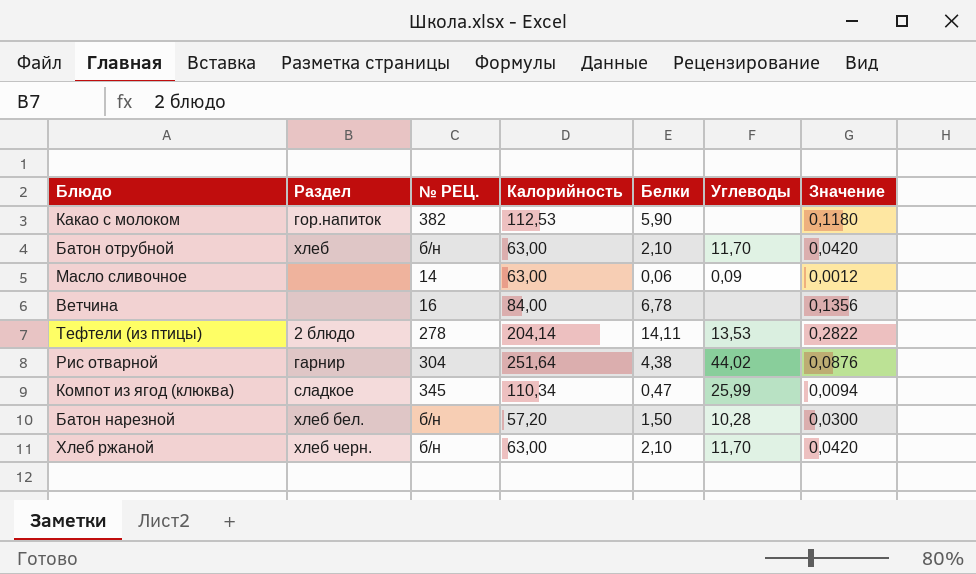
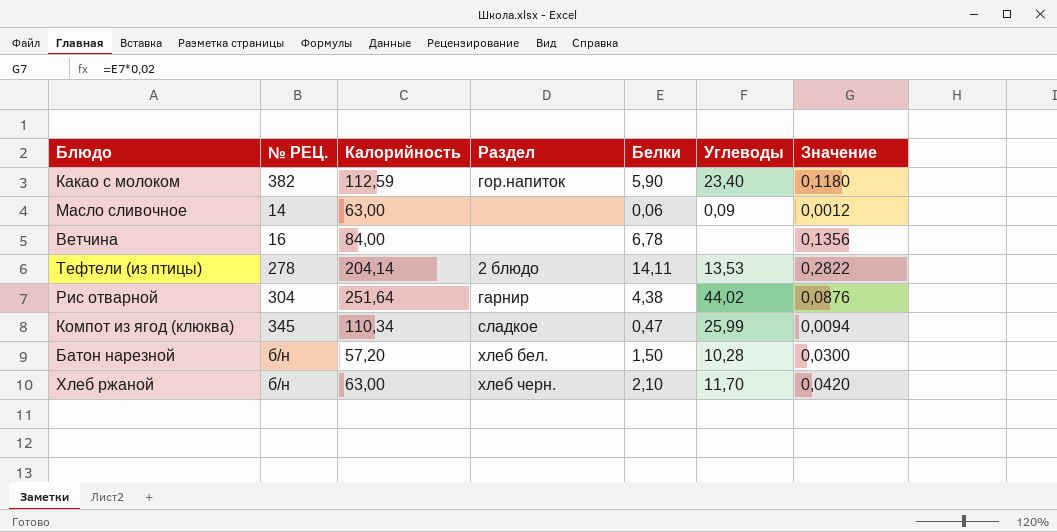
column Раздел | position: 2 -> 4
row Батон отрубной: хлеб | б/н | 63,00 | 2,10 | 11,70 | 0,0420 -> none
Какао с молоком | Калорийность: 112,53 -> 112,59
Какао с молоком | Углеводы: none -> 23,40

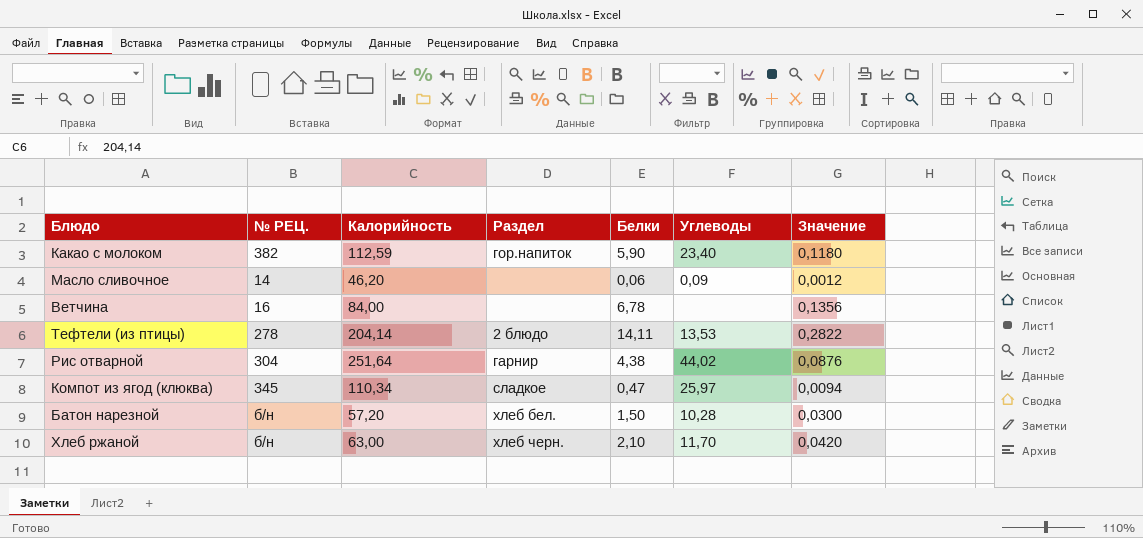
Масло сливочное | Калорийность: 63,00 -> 46,20
Компот из ягод (клюква) | Углеводы: 25,99 -> 25,97

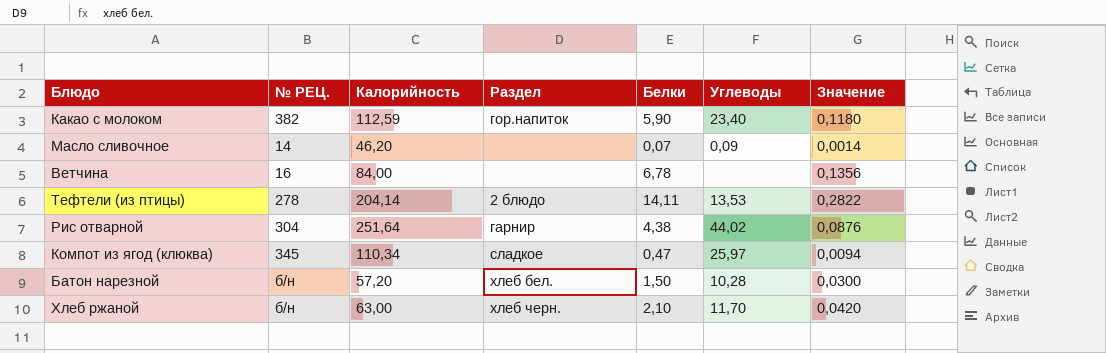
Масло сливочное | Белки: 0,06 -> 0,07
Масло сливочное | Значение: 0,0012 -> 0,0014

